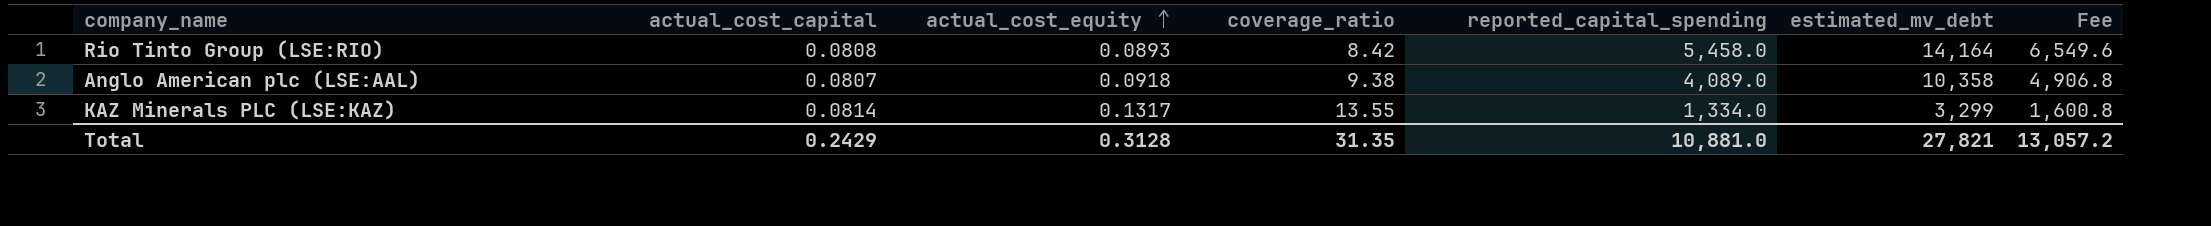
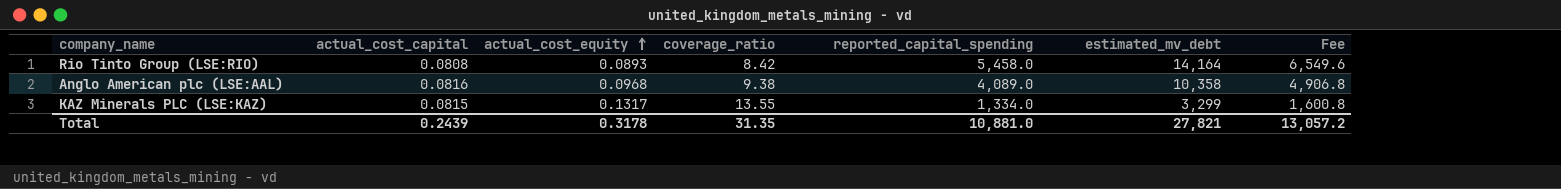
Anglo American plc (LSE:AAL) | actual_cost_capital: 0.0807 -> 0.0816
Anglo American plc (LSE:AAL) | actual_cost_equity: 0.0918 -> 0.0968
KAZ Minerals PLC (LSE:KAZ) | actual_cost_capital: 0.0814 -> 0.0815
Total | actual_cost_capital: 0.2429 -> 0.2439
Total | actual_cost_equity: 0.3128 -> 0.3178

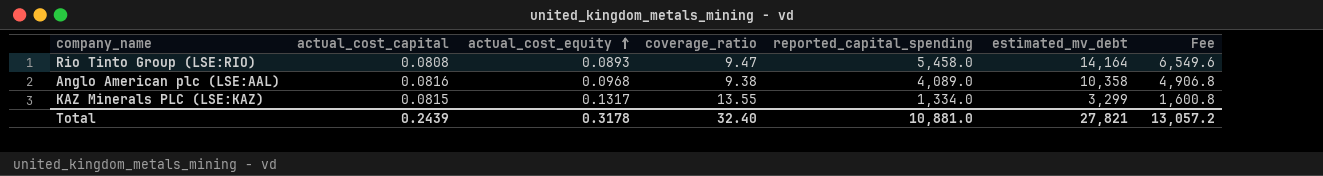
Rio Tinto Group (LSE:RIO) | coverage_ratio: 8.42 -> 9.47
Total | coverage_ratio: 31.35 -> 32.40

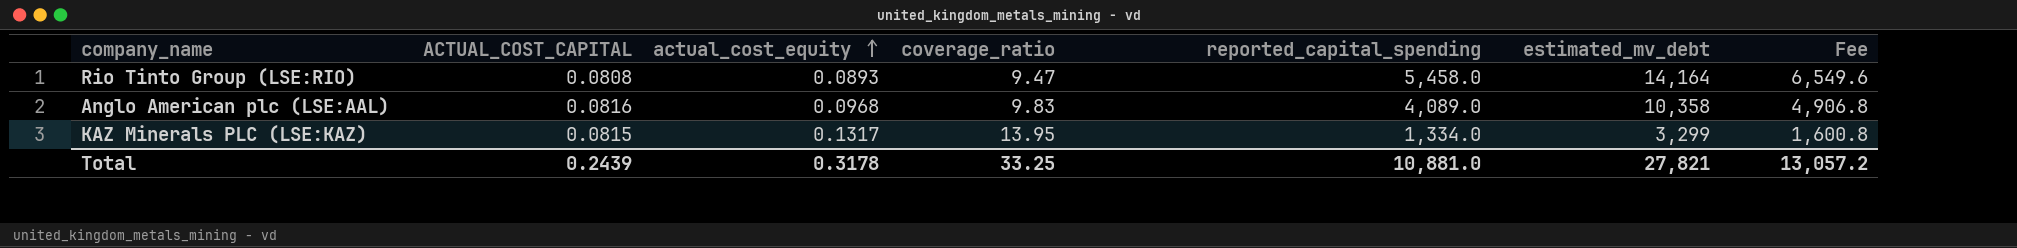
column name: actual_cost_capital -> ACTUAL_COST_CAPITAL
Anglo American plc (LSE:AAL) | coverage_ratio: 9.38 -> 9.83
KAZ Minerals PLC (LSE:KAZ) | coverage_ratio: 13.55 -> 13.95
Total | coverage_ratio: 32.40 -> 33.25

